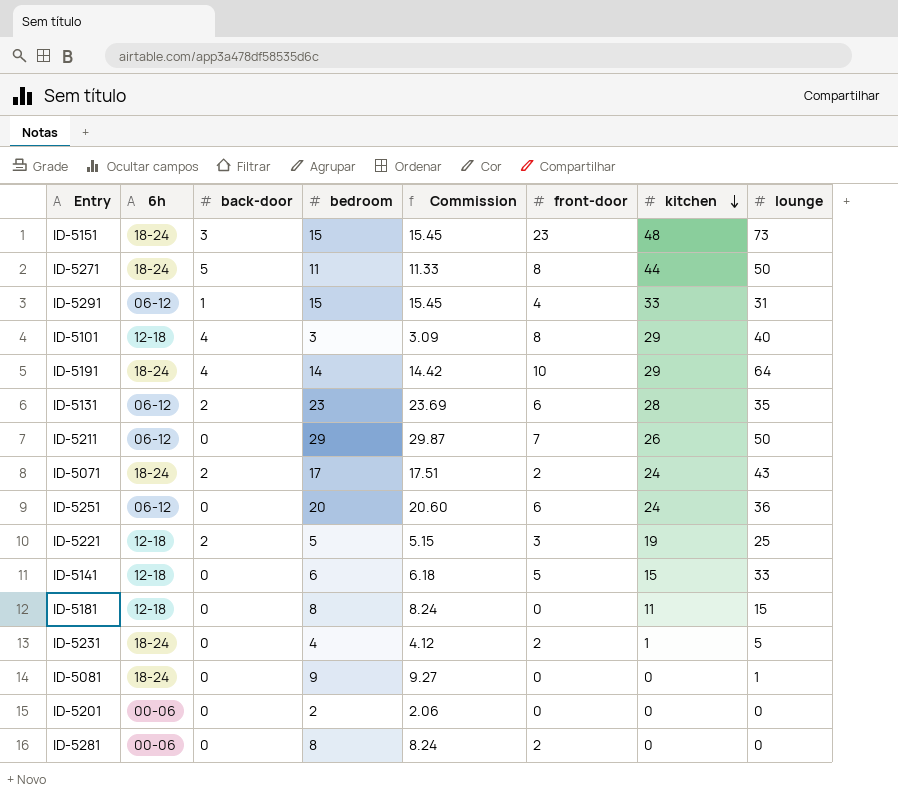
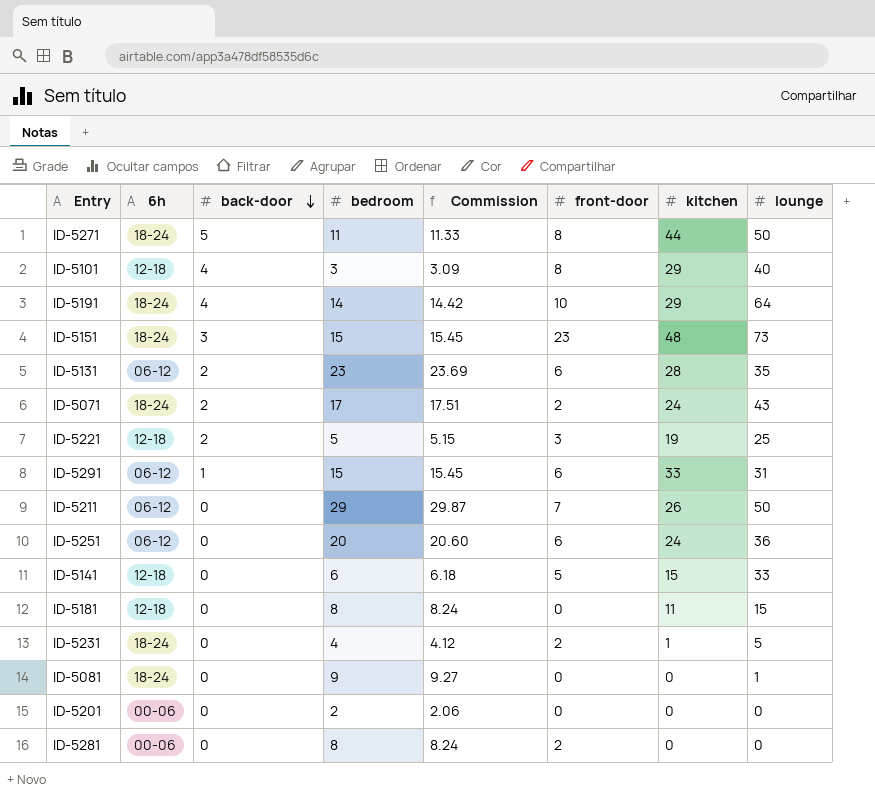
row order: kitchen descending -> back-door descending
ID-5291 | front-door: 4 -> 6

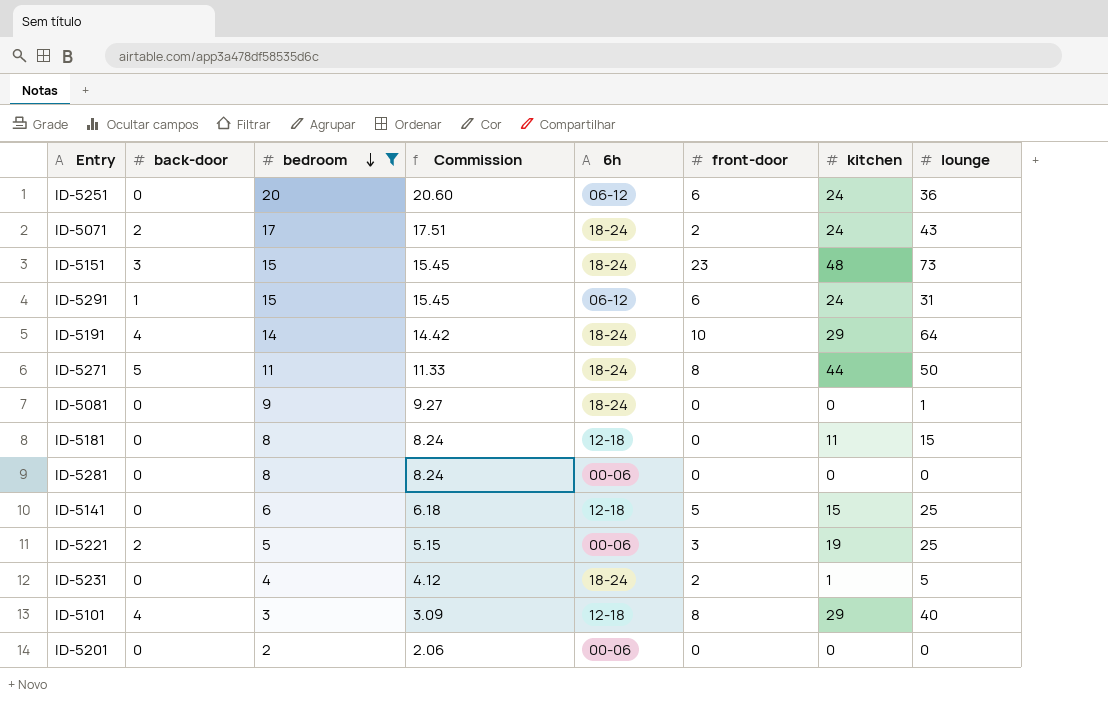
filter: none -> bedroom <= 20
row order: back-door descending -> bedroom descending
column 6h | position: 2 -> 5
ID-5291 | kitchen: 33 -> 24
ID-5281 | front-door: 2 -> 0
ID-5141 | lounge: 33 -> 25
ID-5221 | 6h: 12-18 -> 00-06

